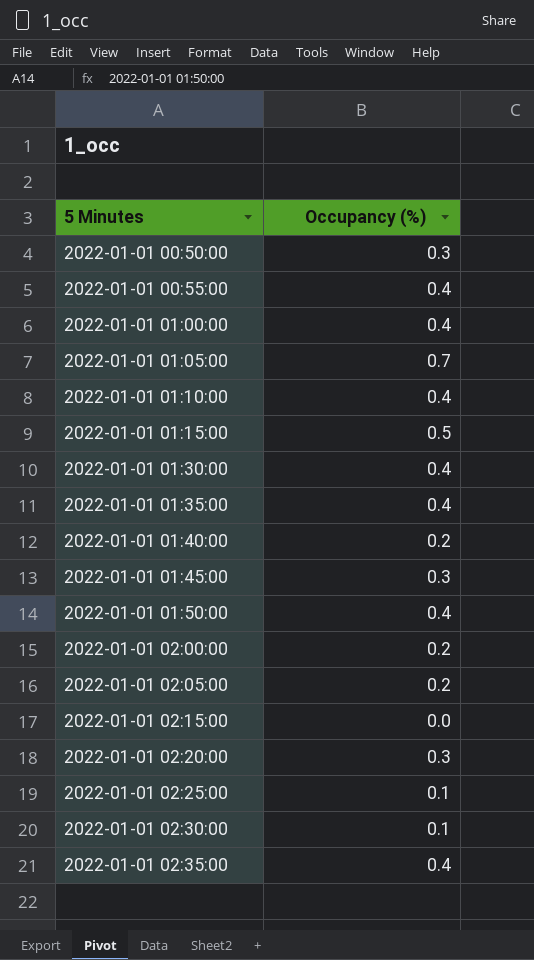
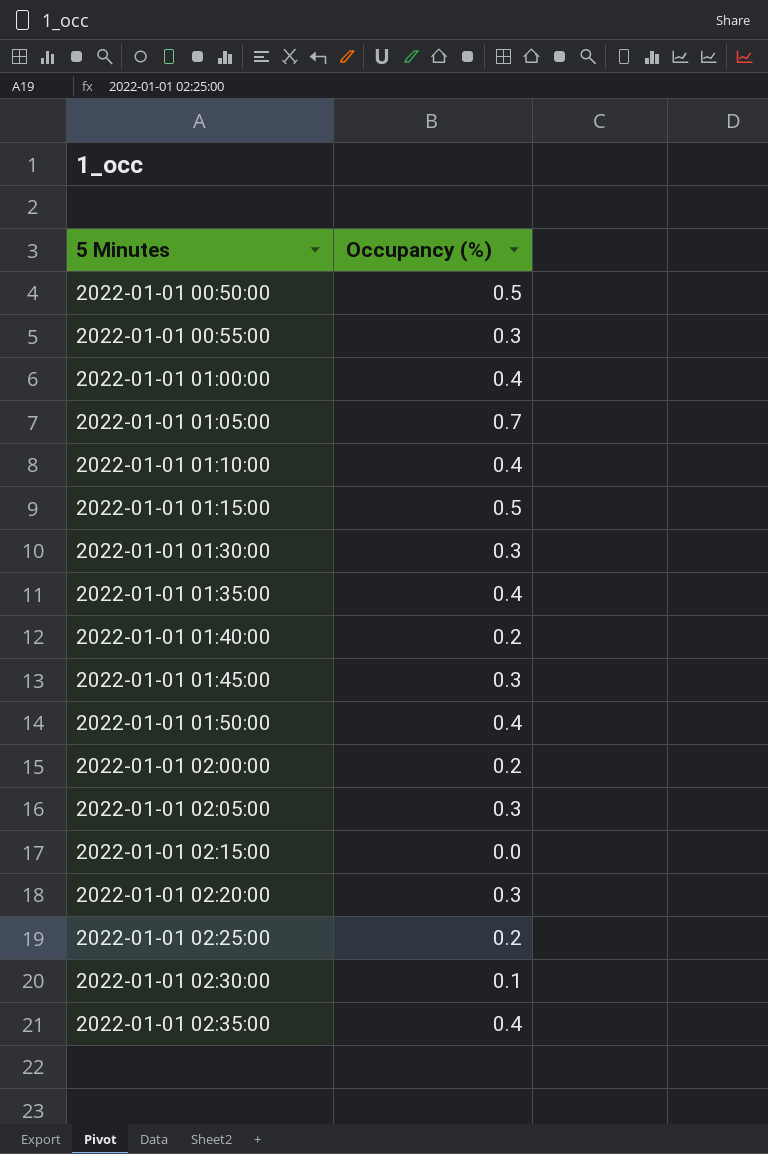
2022-01-01 00:50:00 | Occupancy (%): 0.3 -> 0.5
2022-01-01 00:55:00 | Occupancy (%): 0.4 -> 0.3
2022-01-01 01:30:00 | Occupancy (%): 0.4 -> 0.3
2022-01-01 02:05:00 | Occupancy (%): 0.2 -> 0.3
2022-01-01 02:25:00 | Occupancy (%): 0.1 -> 0.2

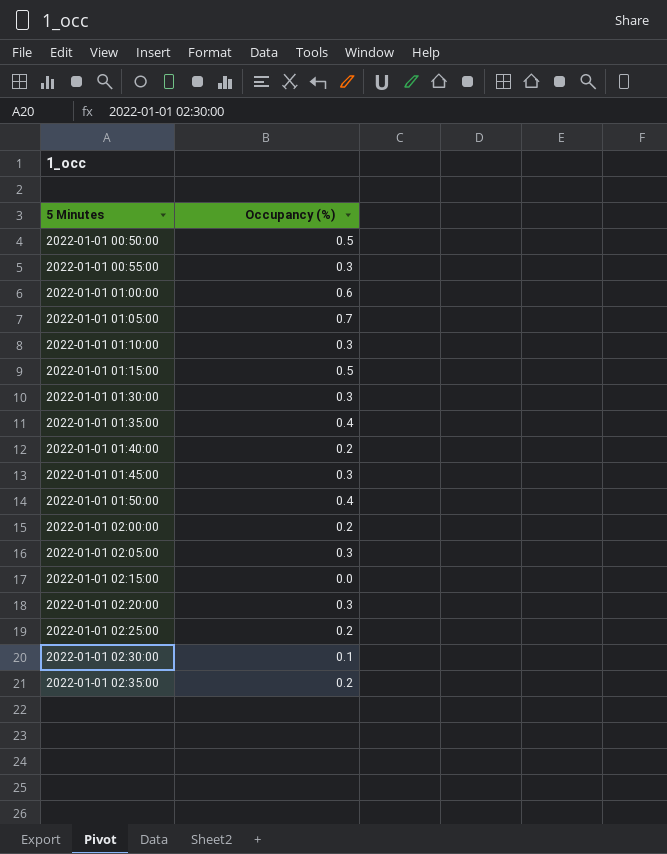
2022-01-01 01:00:00 | Occupancy (%): 0.4 -> 0.6
2022-01-01 01:10:00 | Occupancy (%): 0.4 -> 0.3
2022-01-01 02:35:00 | Occupancy (%): 0.4 -> 0.2

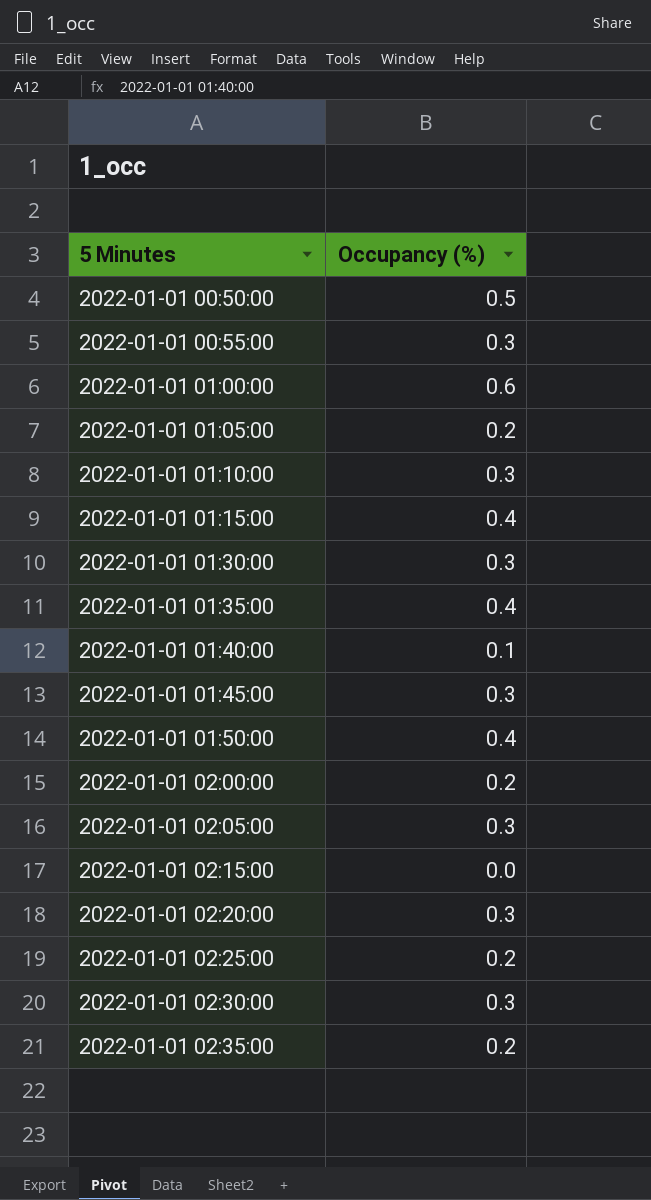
2022-01-01 01:05:00 | Occupancy (%): 0.7 -> 0.2
2022-01-01 01:15:00 | Occupancy (%): 0.5 -> 0.4
2022-01-01 01:40:00 | Occupancy (%): 0.2 -> 0.1
2022-01-01 02:30:00 | Occupancy (%): 0.1 -> 0.3

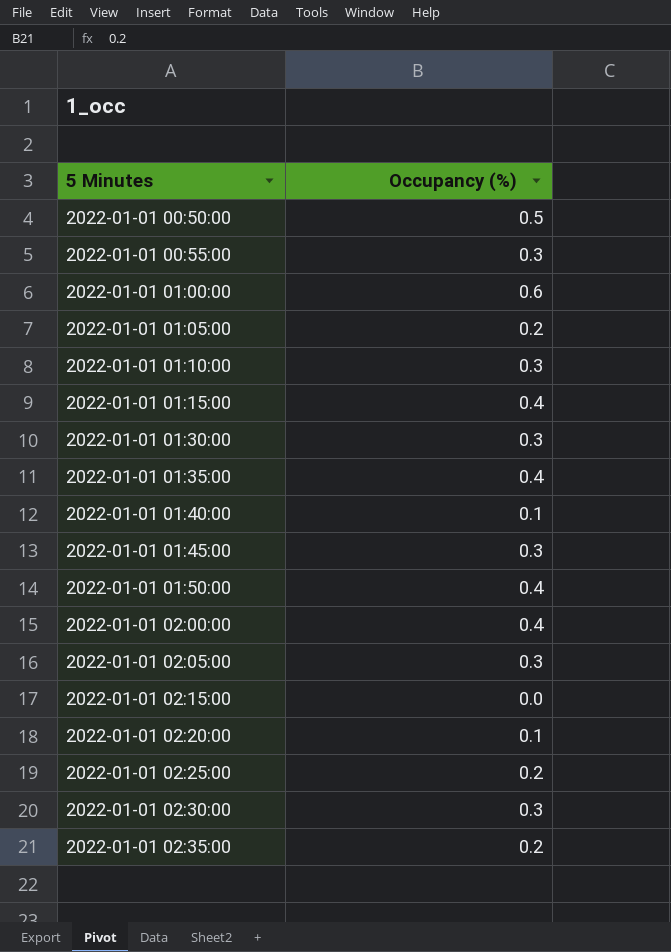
2022-01-01 02:00:00 | Occupancy (%): 0.2 -> 0.4
2022-01-01 02:20:00 | Occupancy (%): 0.3 -> 0.1

